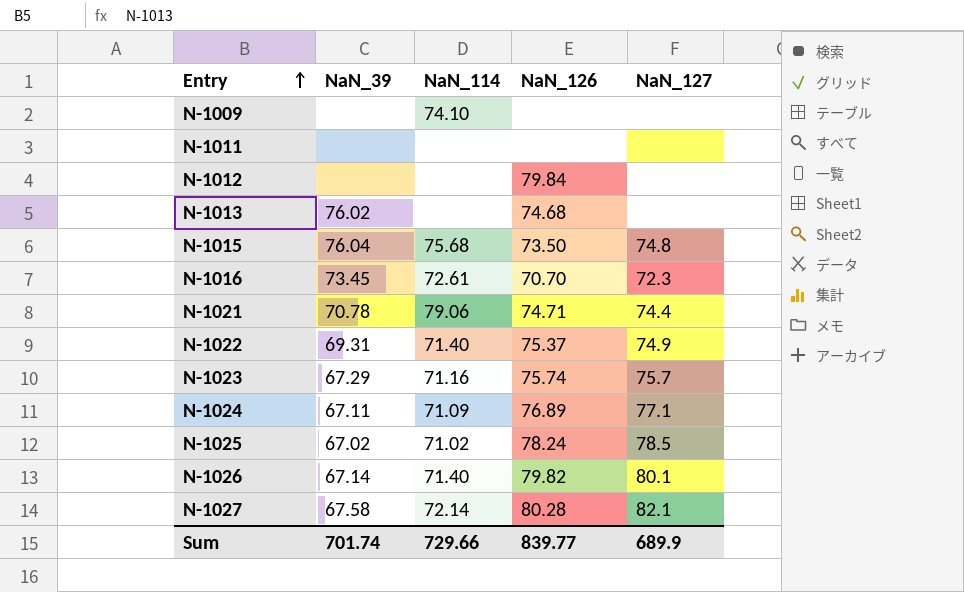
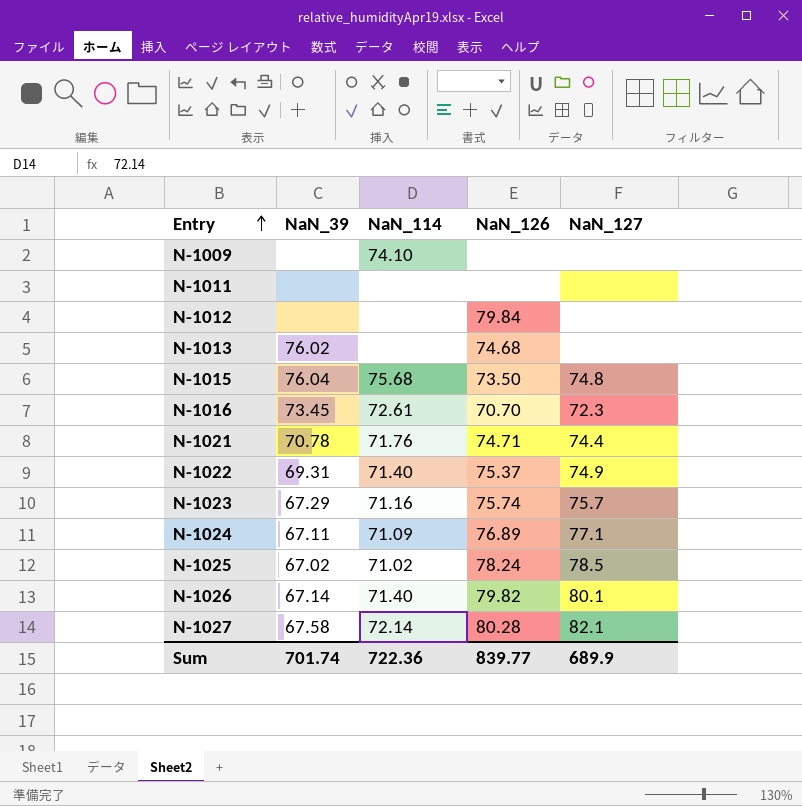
N-1021 | NaN_114: 79.06 -> 71.76
Sum | NaN_114: 729.66 -> 722.36

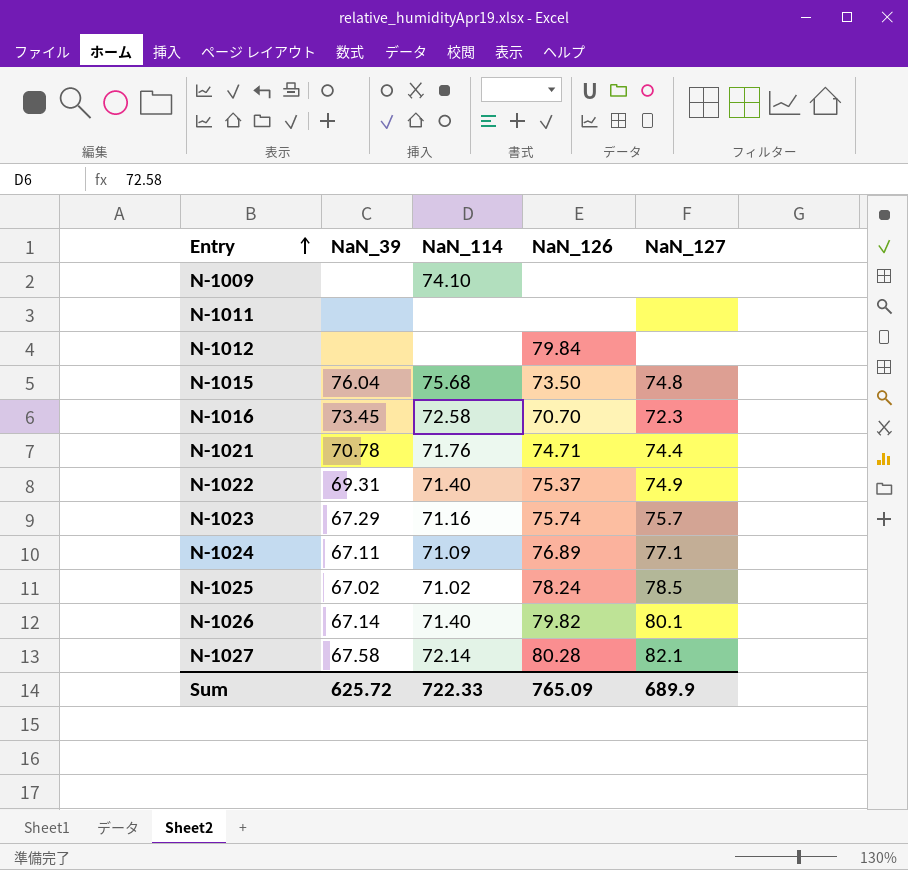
row N-1013: 76.02 | none | 74.68 | none -> none
N-1016 | NaN_114: 72.61 -> 72.58
Sum | NaN_39: 701.74 -> 625.72
Sum | NaN_114: 722.36 -> 722.33
Sum | NaN_126: 839.77 -> 765.09

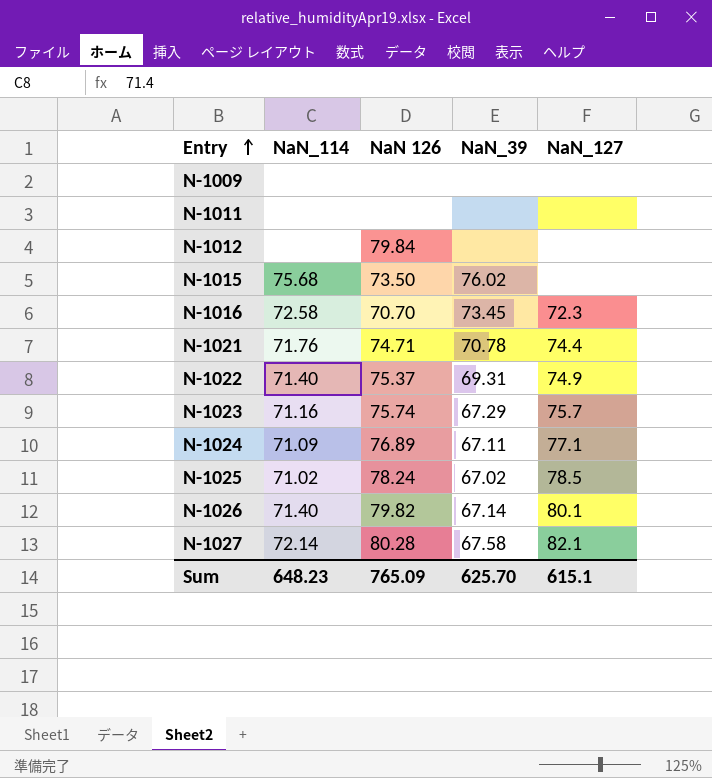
column name: NaN_126 -> NaN 126
column NaN_39 | position: 2 -> 4
N-1009 | NaN_114: 74.10 -> none
N-1015 | NaN_39: 76.04 -> 76.02
N-1015 | NaN_127: 74.8 -> none
Sum | NaN_114: 722.33 -> 648.23
Sum | NaN_39: 625.72 -> 625.70
Sum | NaN_127: 689.9 -> 615.1

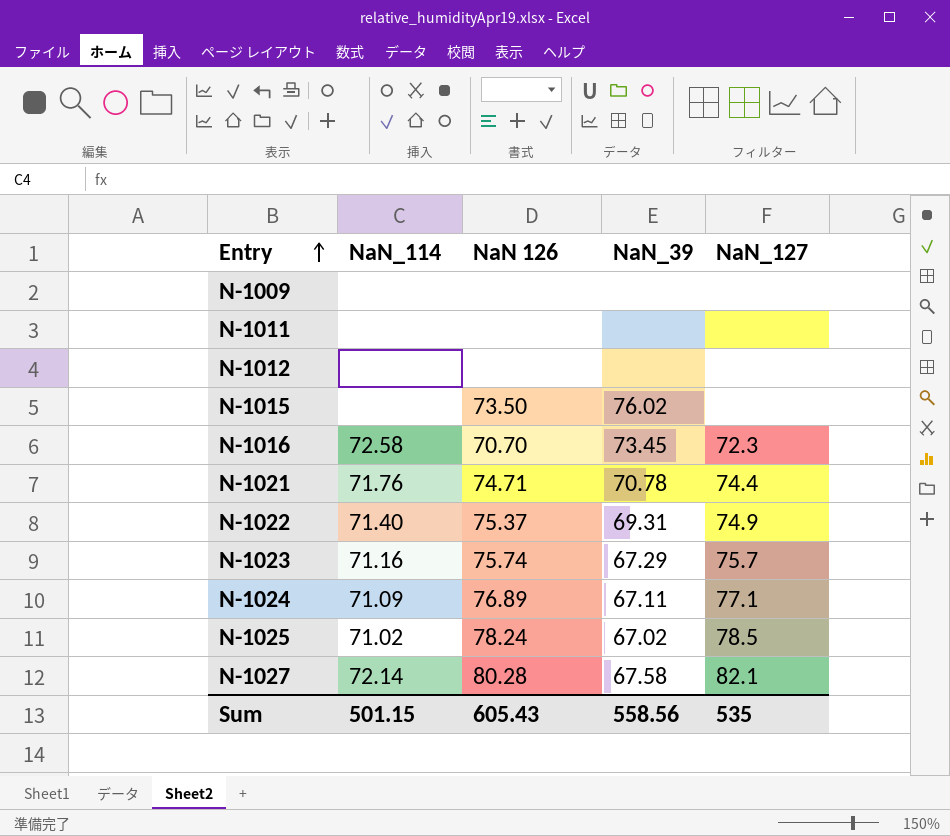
row N-1026: 71.40 | 79.82 | 67.14 | 80.1 -> none
N-1012 | NaN 126: 79.84 -> none
N-1015 | NaN_114: 75.68 -> none
Sum | NaN_114: 648.23 -> 501.15
Sum | NaN 126: 765.09 -> 605.43
Sum | NaN_39: 625.70 -> 558.56
Sum | NaN_127: 615.1 -> 535

